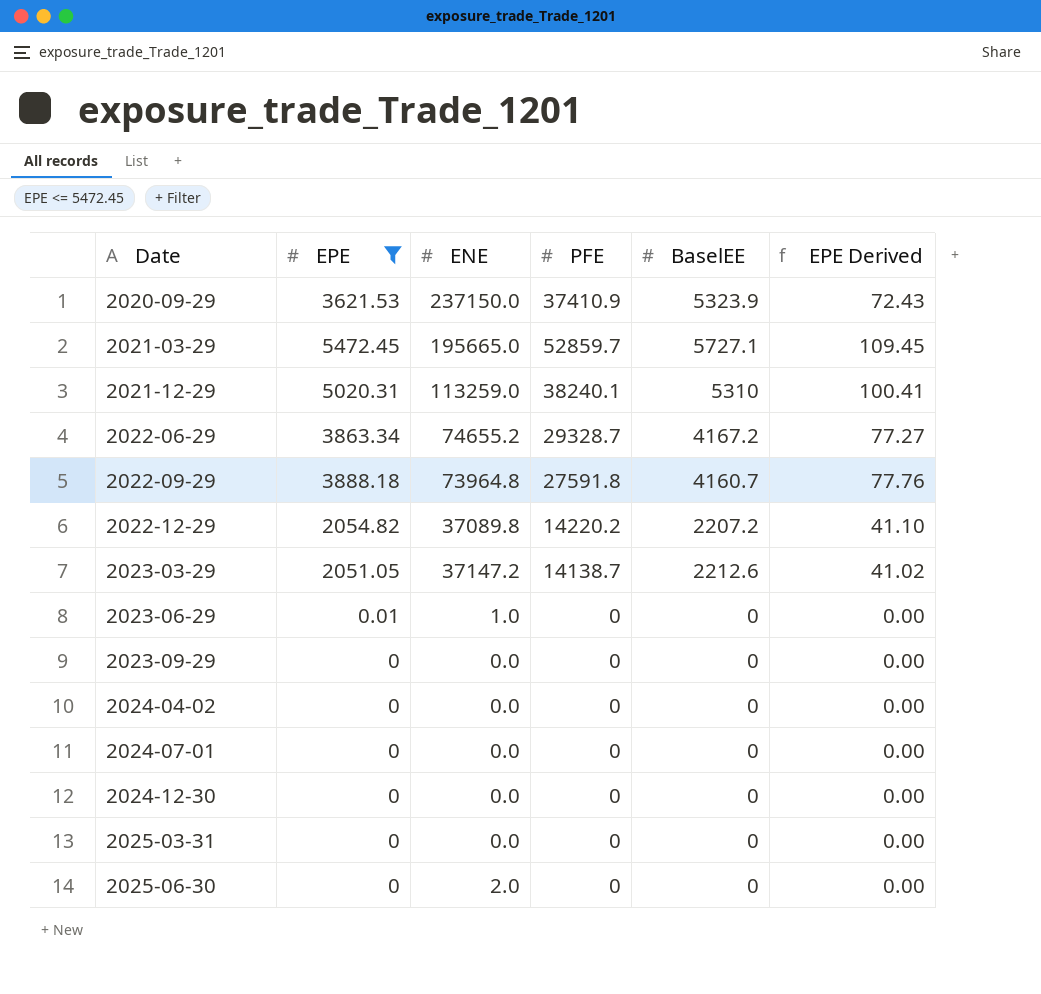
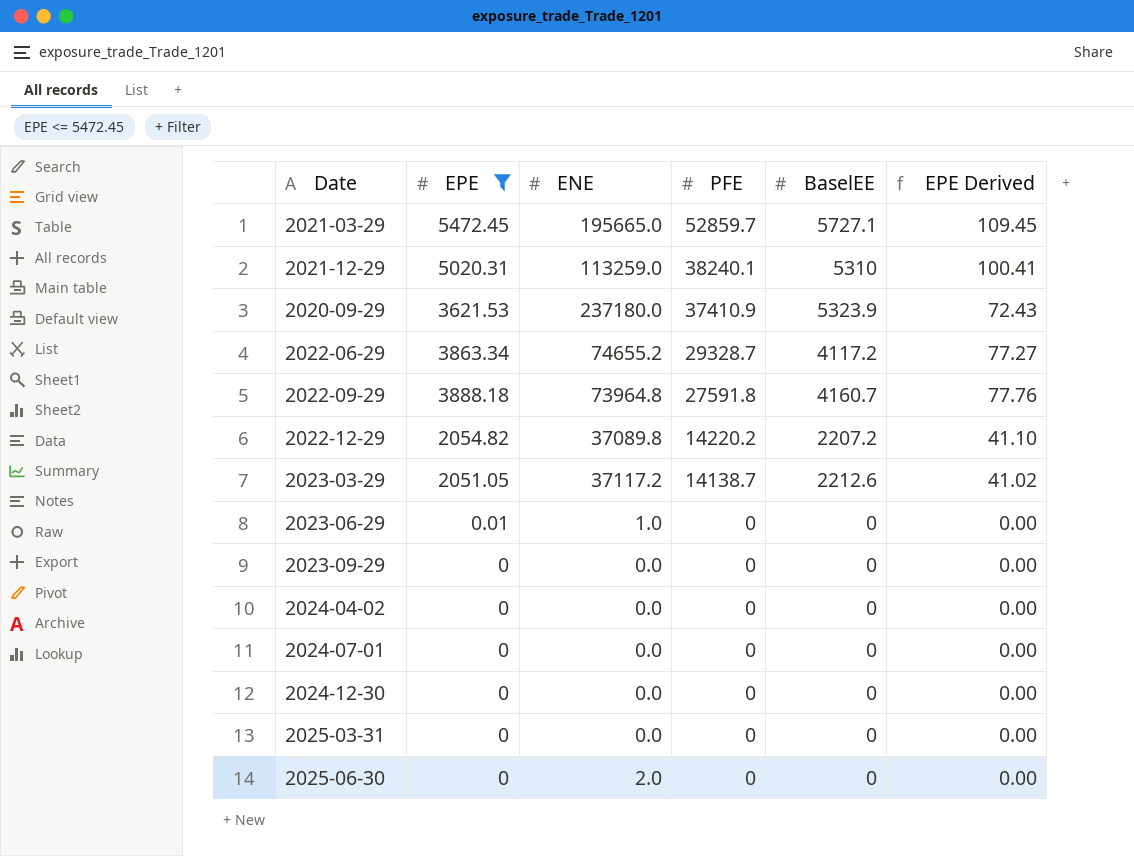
row order: Date ascending -> PFE descending
2020-09-29 | ENE: 237150.0 -> 237180.0
2022-06-29 | BaselEE: 4167.2 -> 4117.2
2023-03-29 | ENE: 37147.2 -> 37117.2

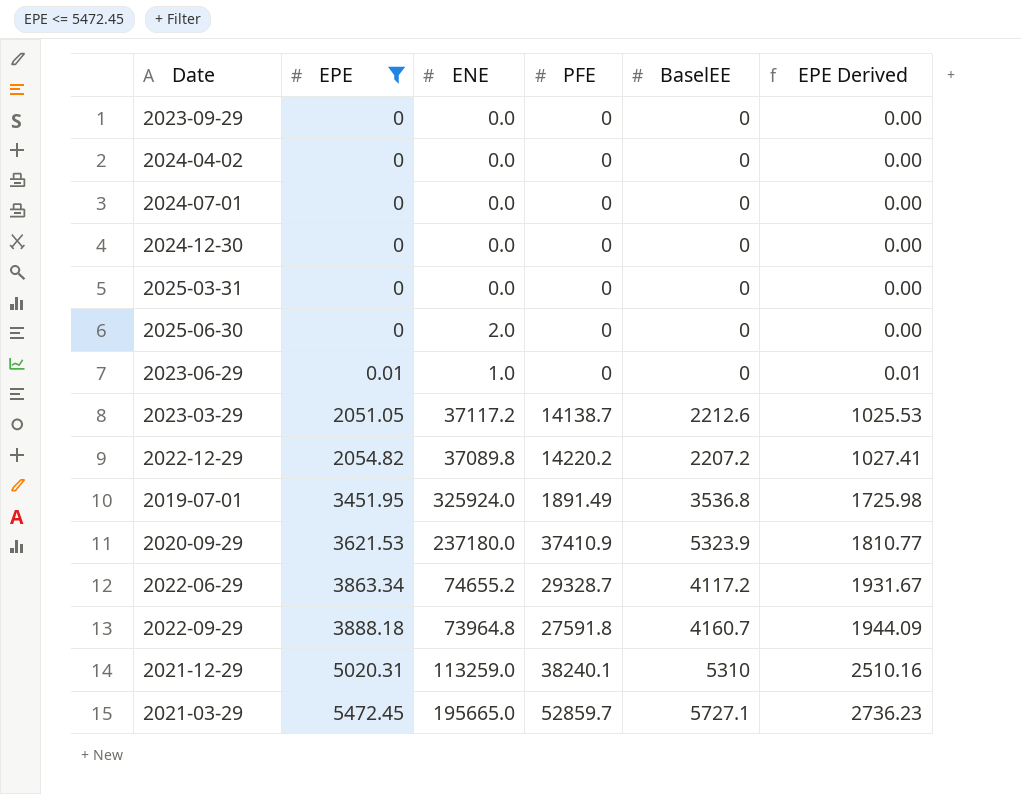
row order: PFE descending -> EPE ascending
column EPE Derived | formula: [EPE] * 0.02 -> [EPE] * 0.5
row 2019-07-01: none -> 3451.95 | 325924.0 | 1891.49 | 3536.8 | 1725.98

